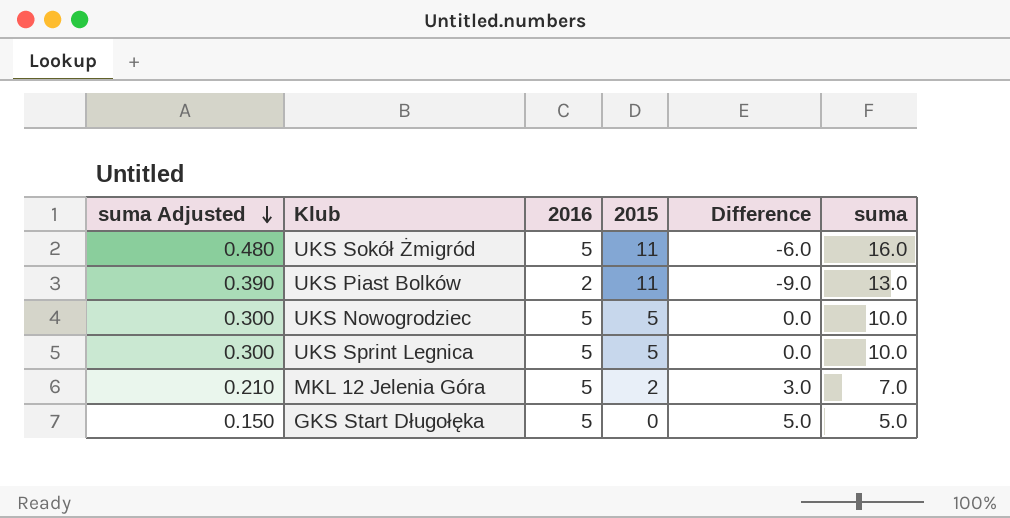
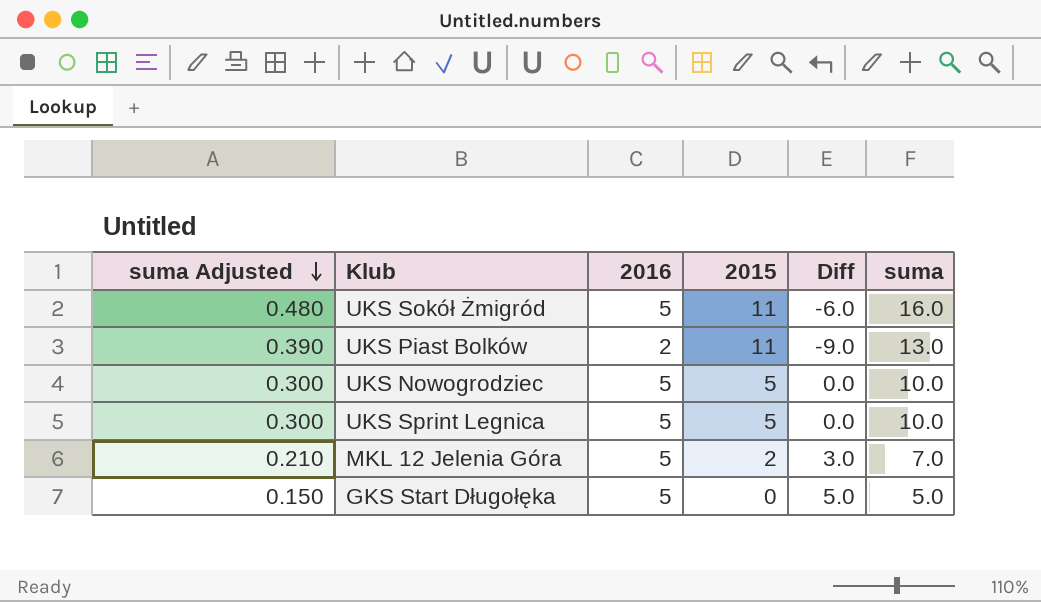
column name: Difference -> Diff

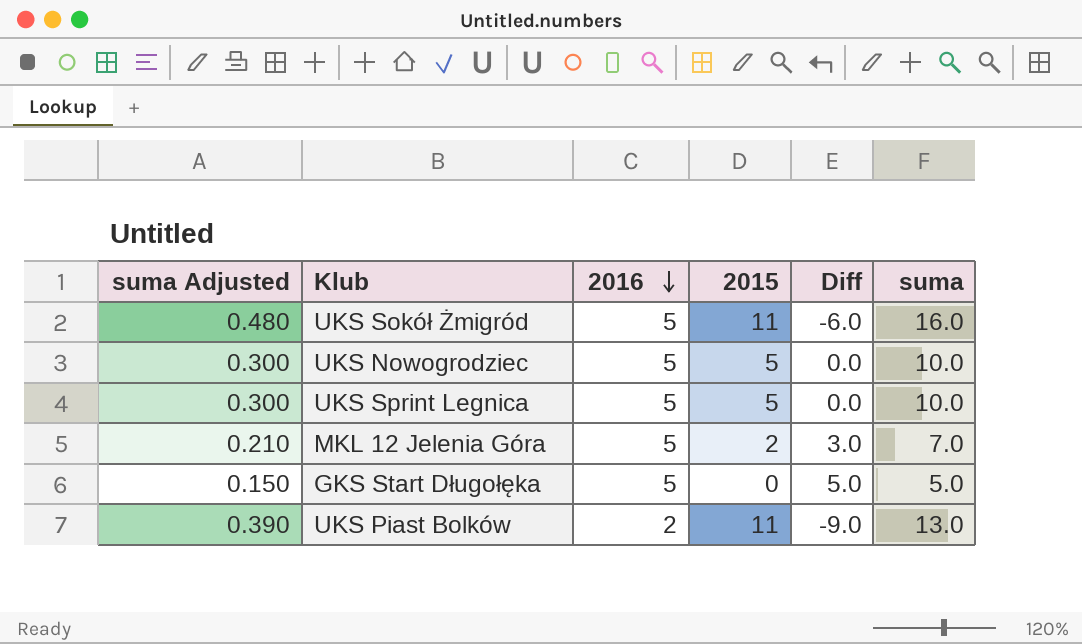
row order: suma Adjusted descending -> 2016 descending

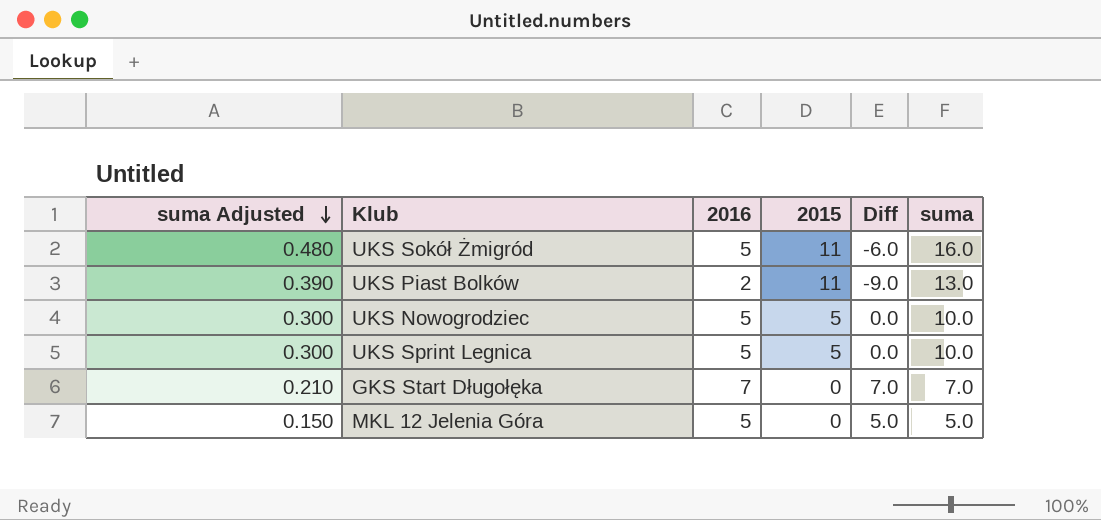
row order: 2016 descending -> suma Adjusted descending
GKS Start Długołęka | suma Adjusted: 0.150 -> 0.210
GKS Start Długołęka | 2016: 5 -> 7
GKS Start Długołęka | Diff: 5.0 -> 7.0
GKS Start Długołęka | suma: 5.0 -> 7.0
MKL 12 Jelenia Góra | suma Adjusted: 0.210 -> 0.150
MKL 12 Jelenia Góra | 2015: 2 -> 0
MKL 12 Jelenia Góra | Diff: 3.0 -> 5.0
MKL 12 Jelenia Góra | suma: 7.0 -> 5.0

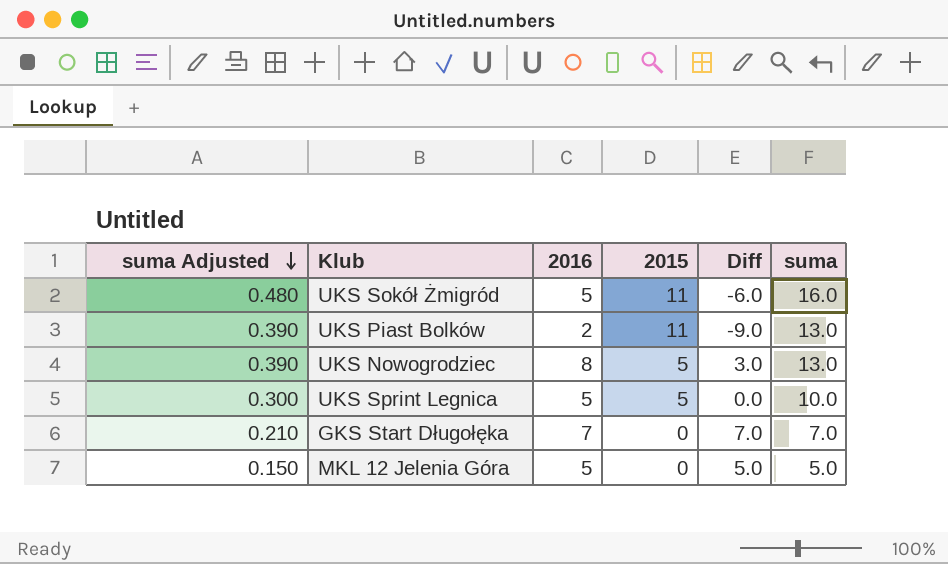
UKS Nowogrodziec | suma Adjusted: 0.300 -> 0.390
UKS Nowogrodziec | 2016: 5 -> 8
UKS Nowogrodziec | Diff: 0.0 -> 3.0
UKS Nowogrodziec | suma: 10.0 -> 13.0

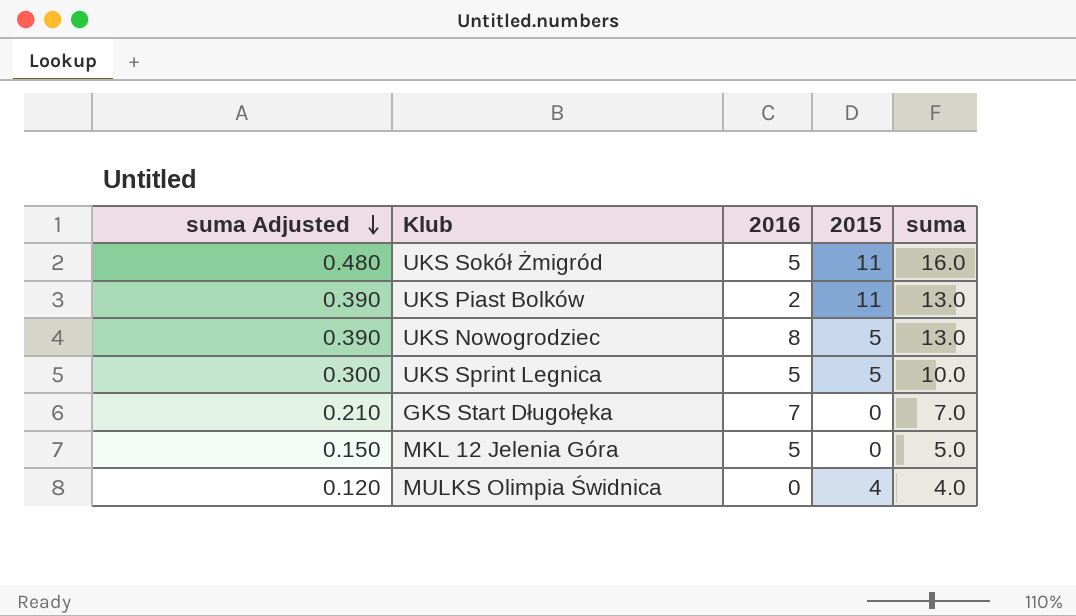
column Diff | formula: [2016] - [2015] -> none
row MULKS Olimpia Świdnica: none -> 0.120 | 0 | 4 | 4.0

